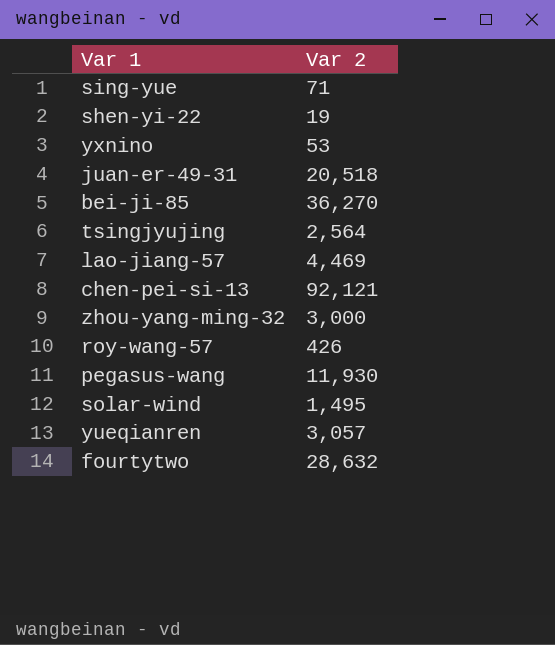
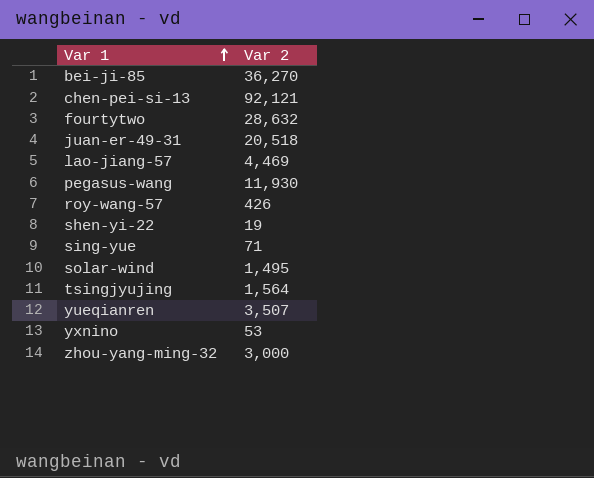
row order: none -> Var 1 ascending
tsingjyujing | Var 2: 2,564 -> 1,564
yueqianren | Var 2: 3,057 -> 3,507

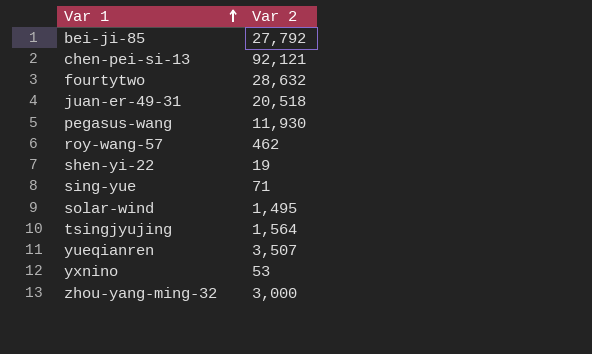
row lao-jiang-57: 4,469 -> none
bei-ji-85 | Var 2: 36,270 -> 27,792
roy-wang-57 | Var 2: 426 -> 462

